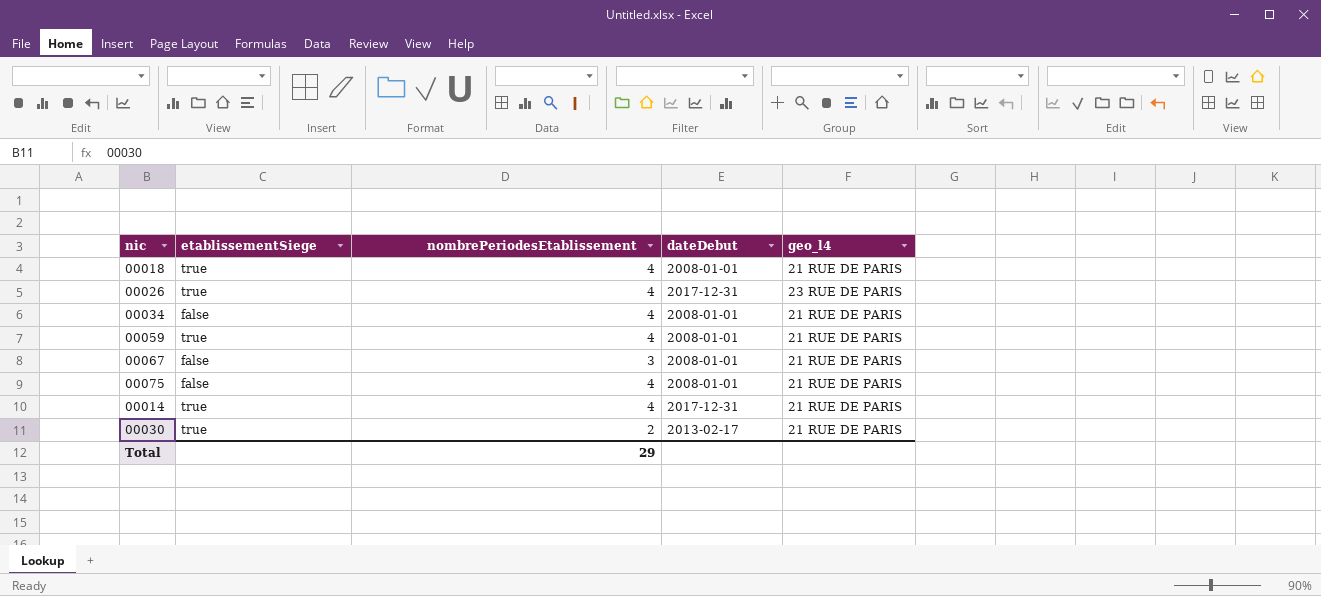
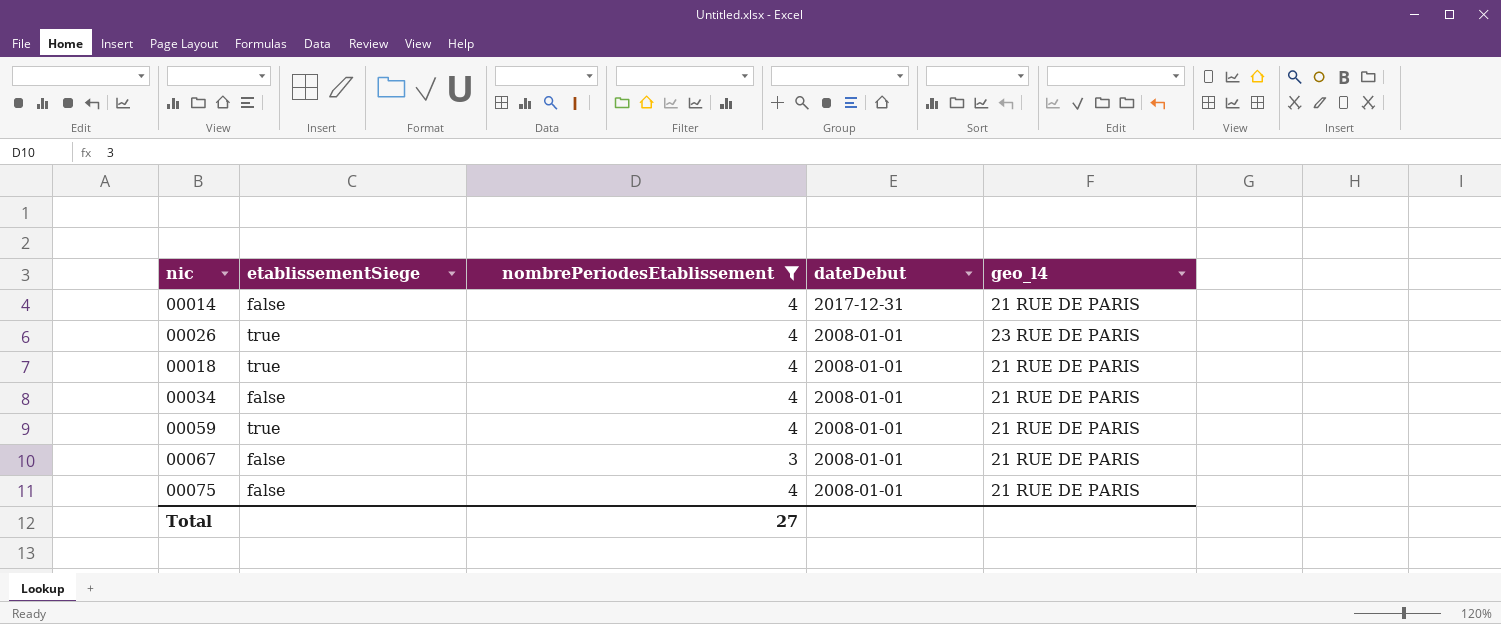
filter: none -> nombrePeriodesEtablissement != 2
row order: none -> dateDebut descending
00014 | etablissementSiege: true -> false
00026 | dateDebut: 2017-12-31 -> 2008-01-01
Total | nombrePeriodesEtablissement: 29 -> 27

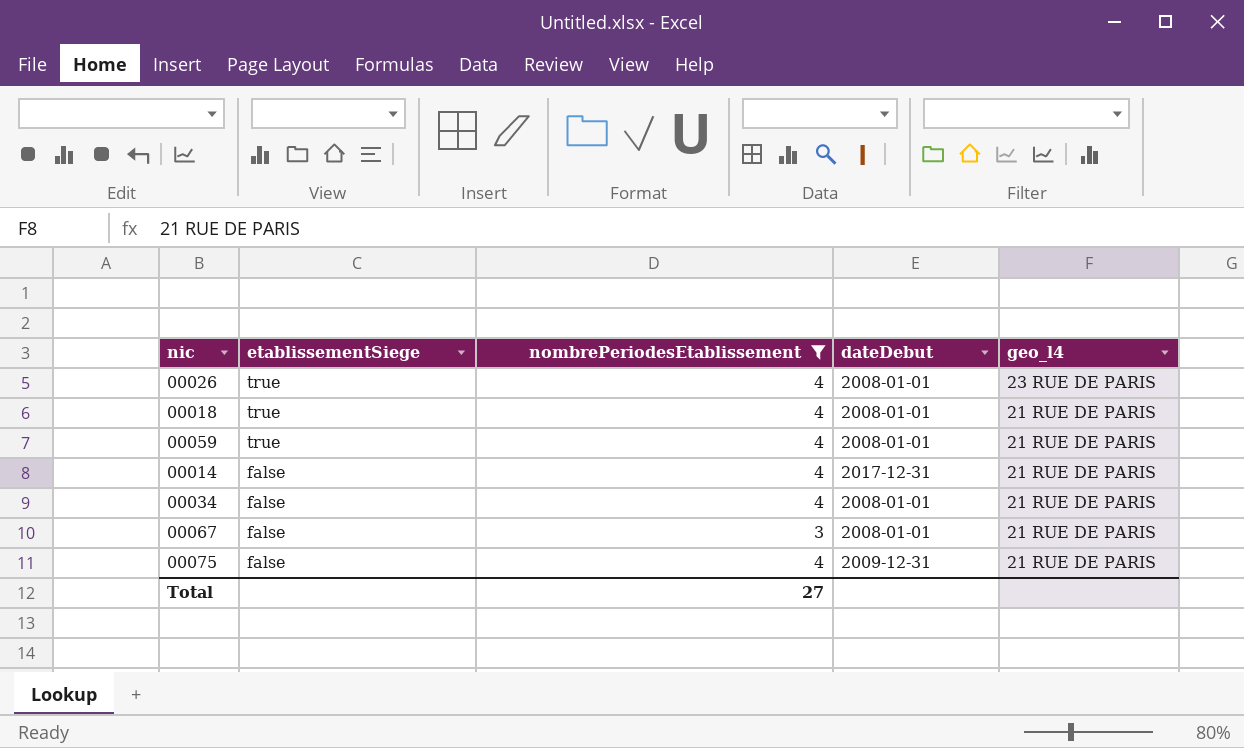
row order: dateDebut descending -> etablissementSiege descending
00075 | dateDebut: 2008-01-01 -> 2009-12-31

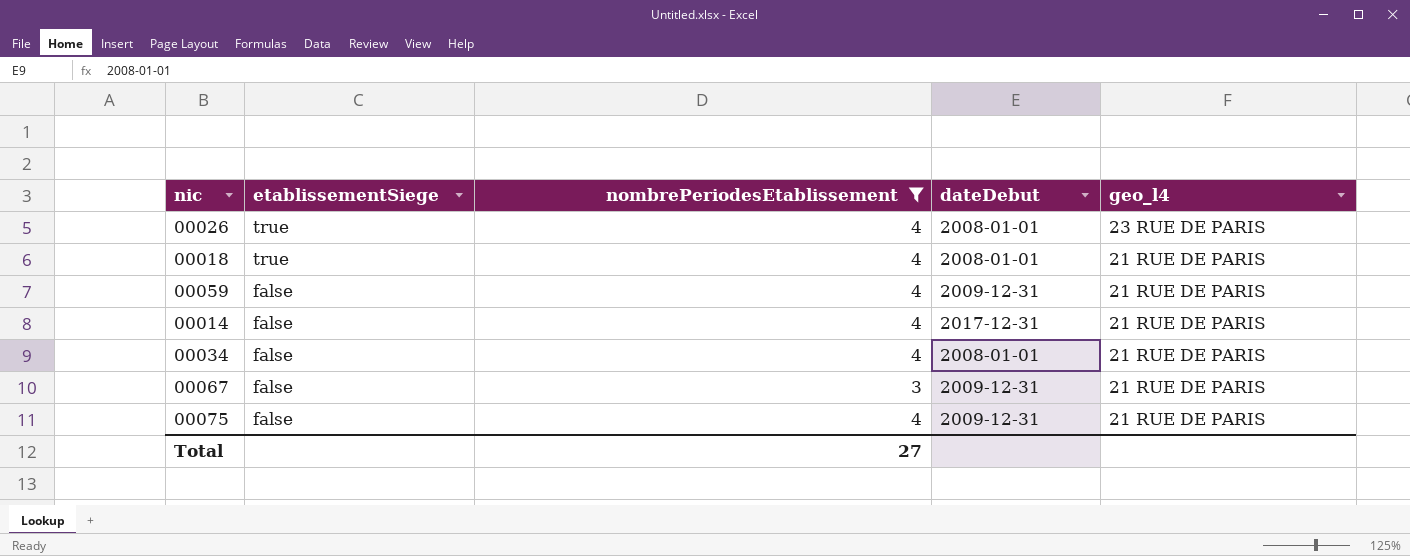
00059 | etablissementSiege: true -> false
00059 | dateDebut: 2008-01-01 -> 2009-12-31
00067 | dateDebut: 2008-01-01 -> 2009-12-31

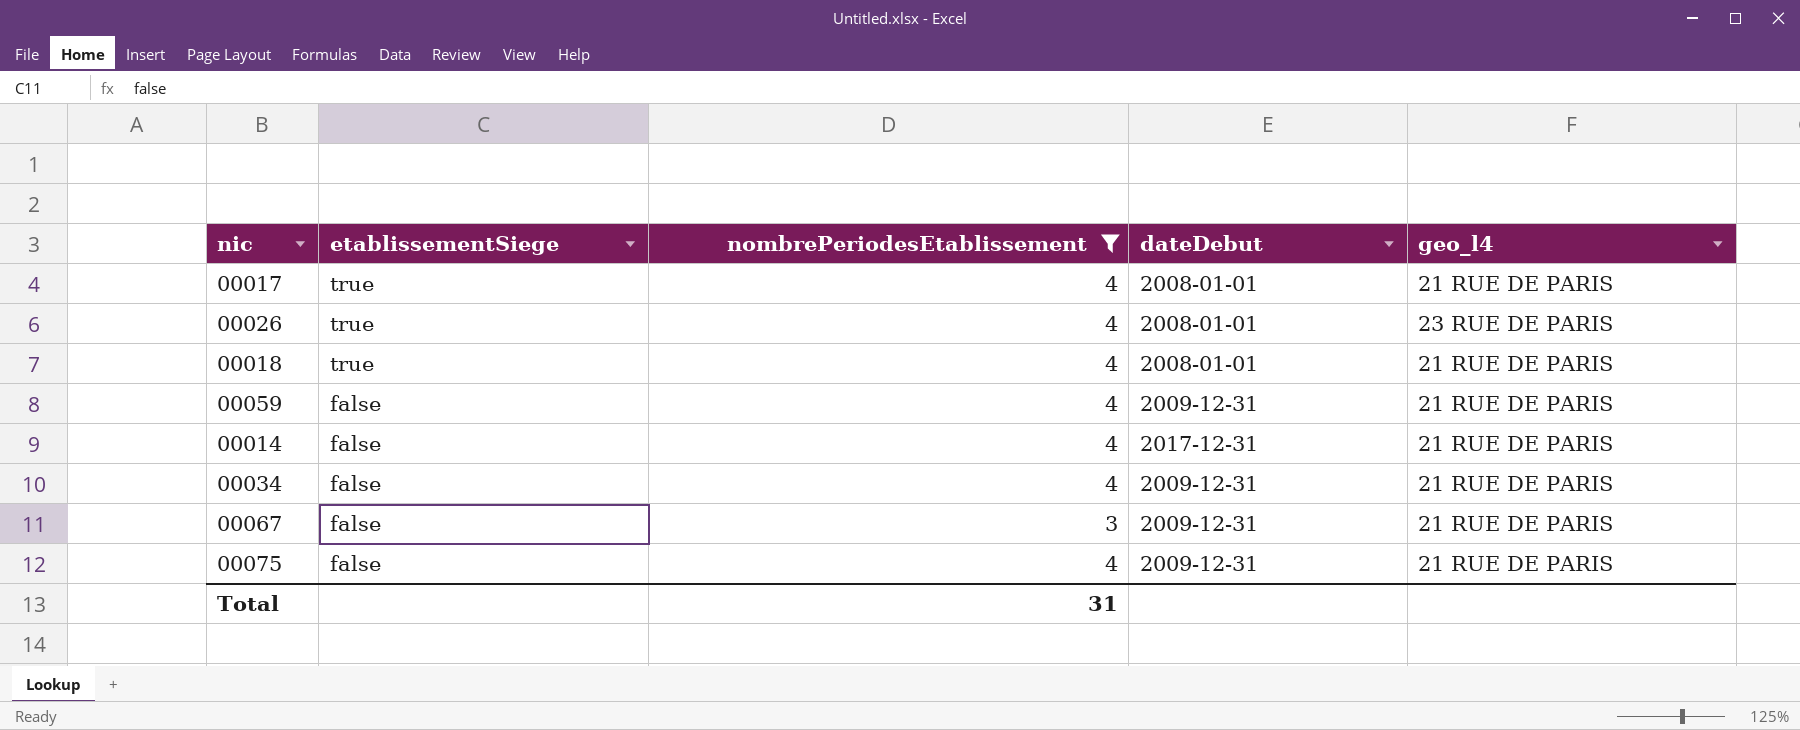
row 00017: none -> true | 4 | 2008-01-01 | 21 RUE DE PARIS
00034 | dateDebut: 2008-01-01 -> 2009-12-31
Total | nombrePeriodesEtablissement: 27 -> 31

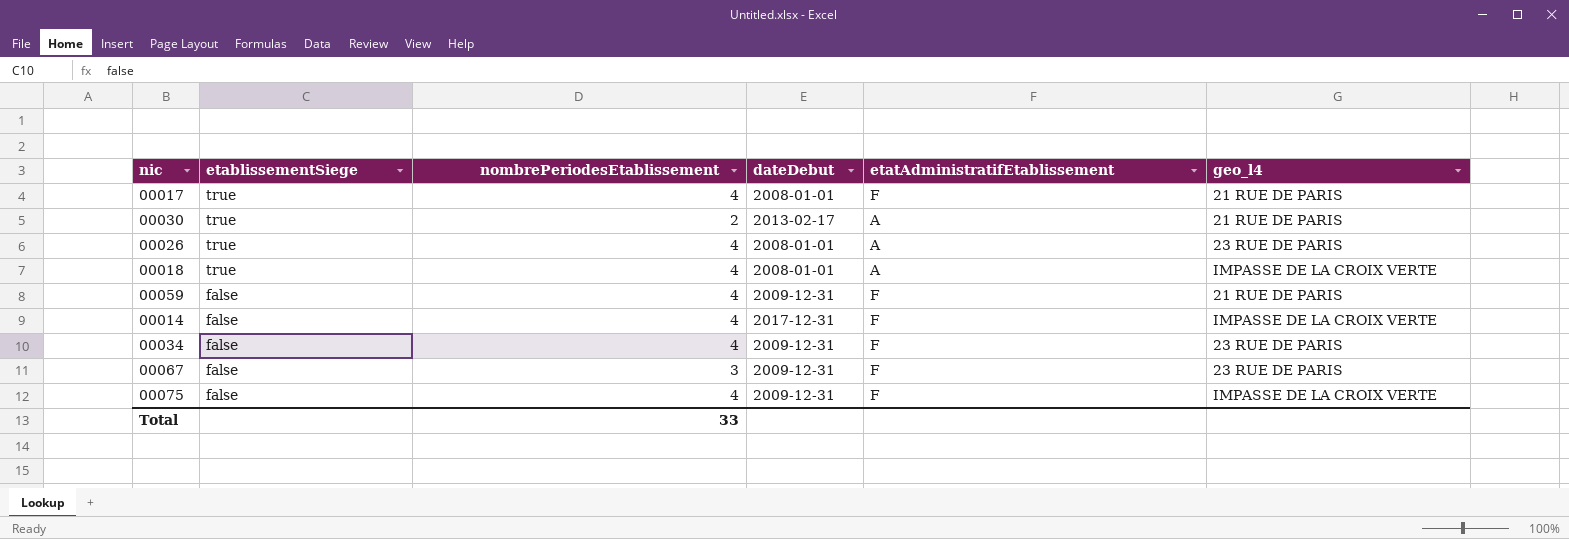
filter: nombrePeriodesEtablissement != 2 -> none
column etatAdministratifEtablissement | position: none -> 5
00018 | geo_l4: 21 RUE DE PARIS -> IMPASSE DE LA CROIX VERTE
00014 | geo_l4: 21 RUE DE PARIS -> IMPASSE DE LA CROIX VERTE
00034 | geo_l4: 21 RUE DE PARIS -> 23 RUE DE PARIS
00067 | geo_l4: 21 RUE DE PARIS -> 23 RUE DE PARIS
00075 | geo_l4: 21 RUE DE PARIS -> IMPASSE DE LA CROIX VERTE
Total | nombrePeriodesEtablissement: 31 -> 33

